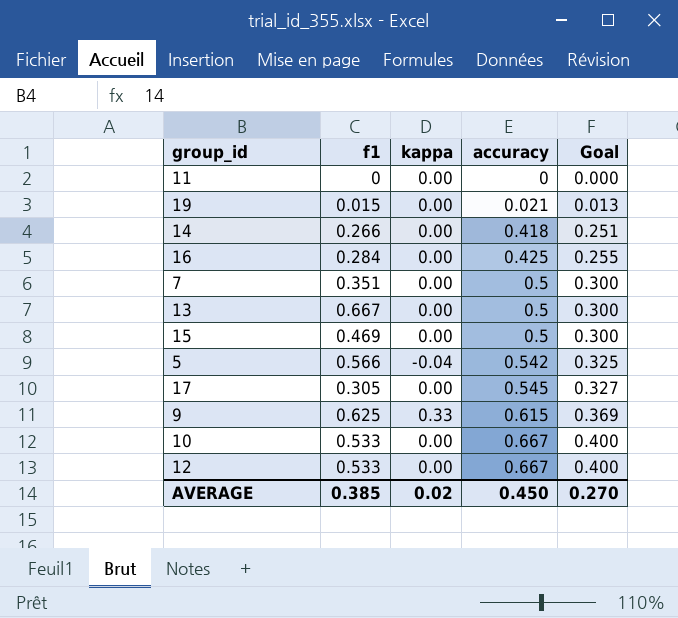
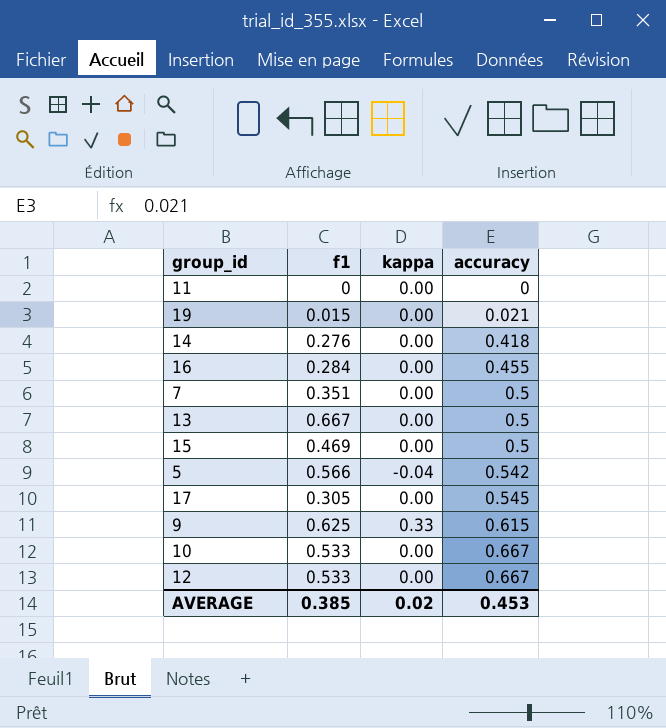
column Goal | formula: [accuracy] * 0.6 -> none
14 | f1: 0.266 -> 0.276
16 | accuracy: 0.425 -> 0.455
AVERAGE | accuracy: 0.450 -> 0.453

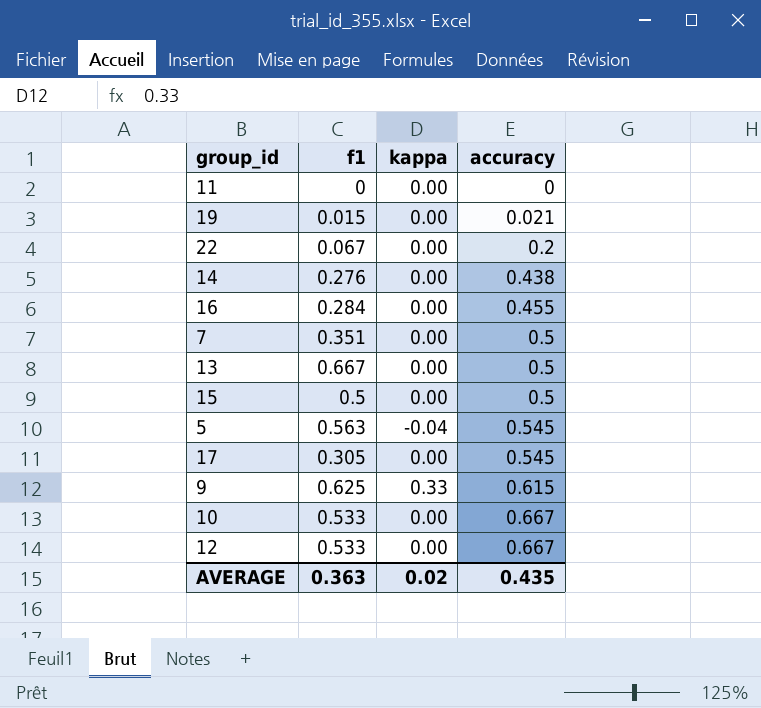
row 22: none -> 0.067 | 0.00 | 0.2
14 | accuracy: 0.418 -> 0.438
15 | f1: 0.469 -> 0.5
5 | f1: 0.566 -> 0.563
5 | accuracy: 0.542 -> 0.545
AVERAGE | f1: 0.385 -> 0.363
AVERAGE | accuracy: 0.453 -> 0.435

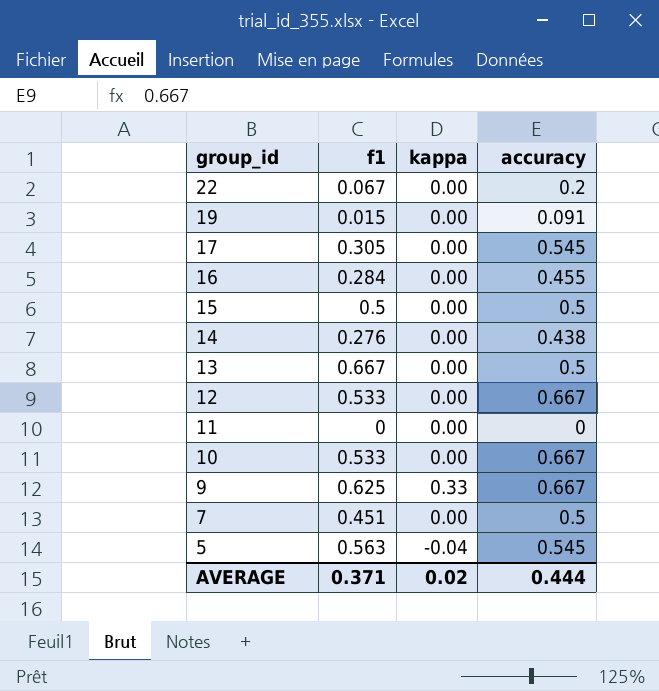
row order: accuracy ascending -> group_id descending
19 | accuracy: 0.021 -> 0.091
9 | accuracy: 0.615 -> 0.667
7 | f1: 0.351 -> 0.451
AVERAGE | f1: 0.363 -> 0.371
AVERAGE | accuracy: 0.435 -> 0.444

